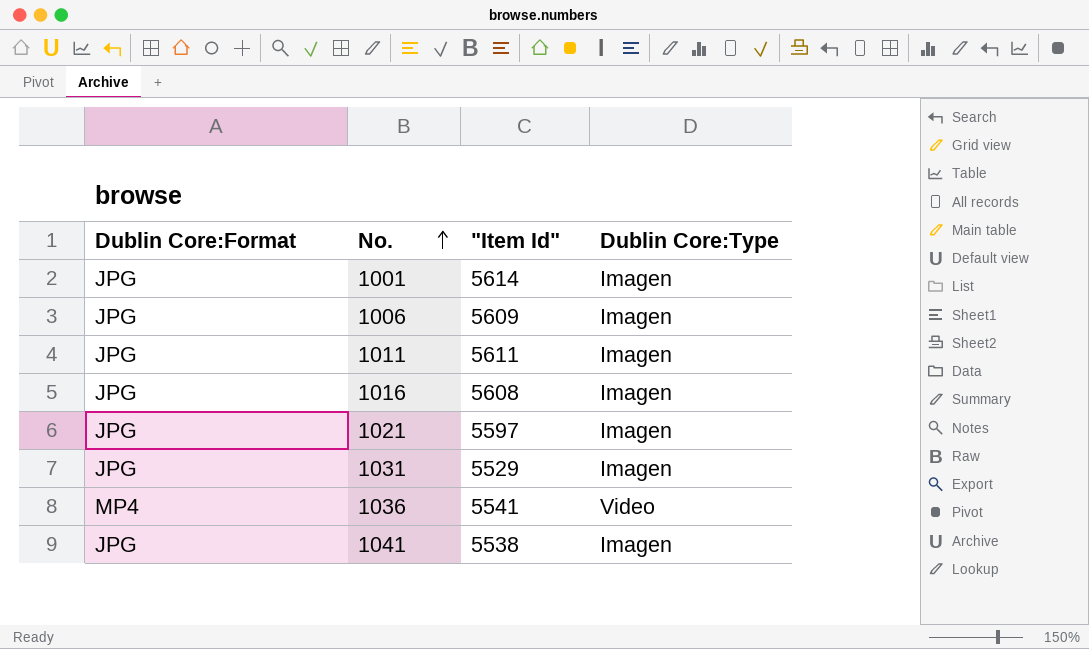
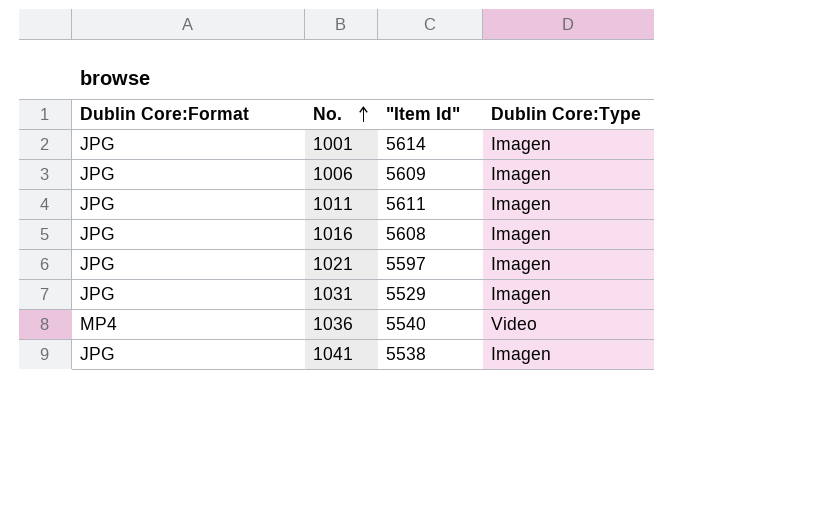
1036 | "Item Id": 5541 -> 5540

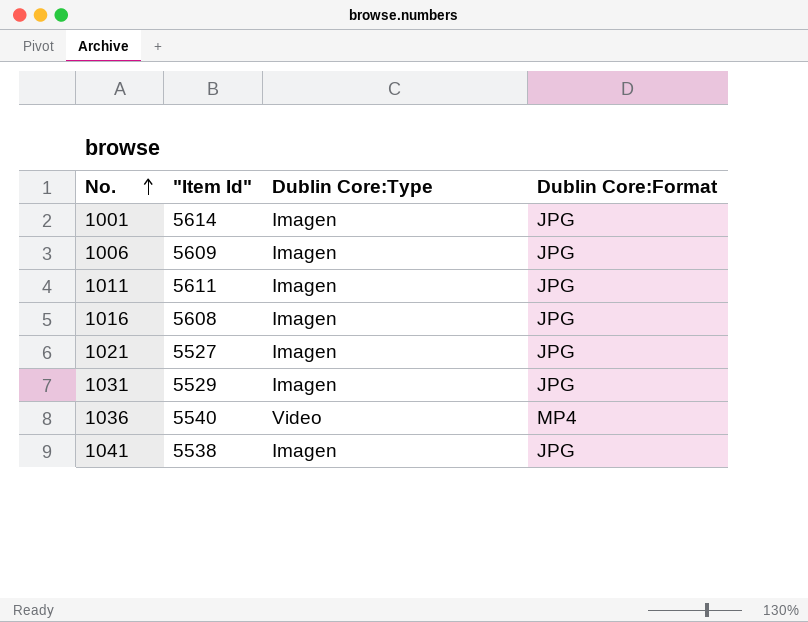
column Dublin Core:Format | position: 1 -> 4
1021 | "Item Id": 5597 -> 5527

